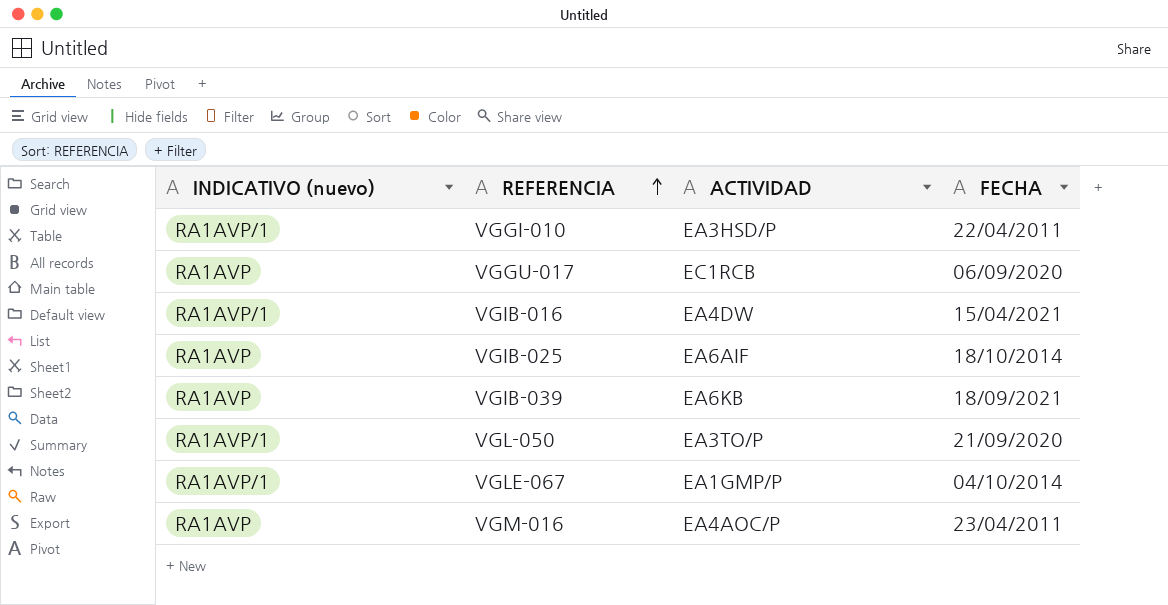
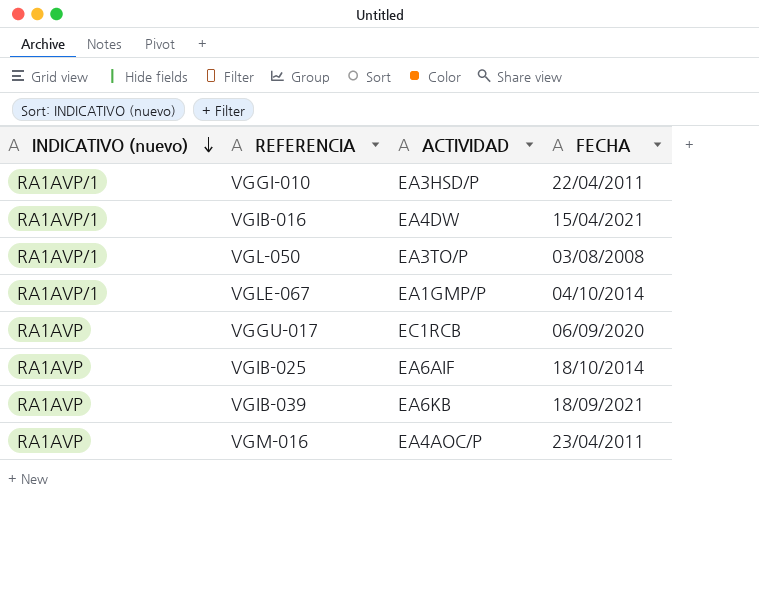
row order: REFERENCIA ascending -> INDICATIVO (nuevo) descending
VGL-050 | FECHA: 21/09/2020 -> 03/08/2008

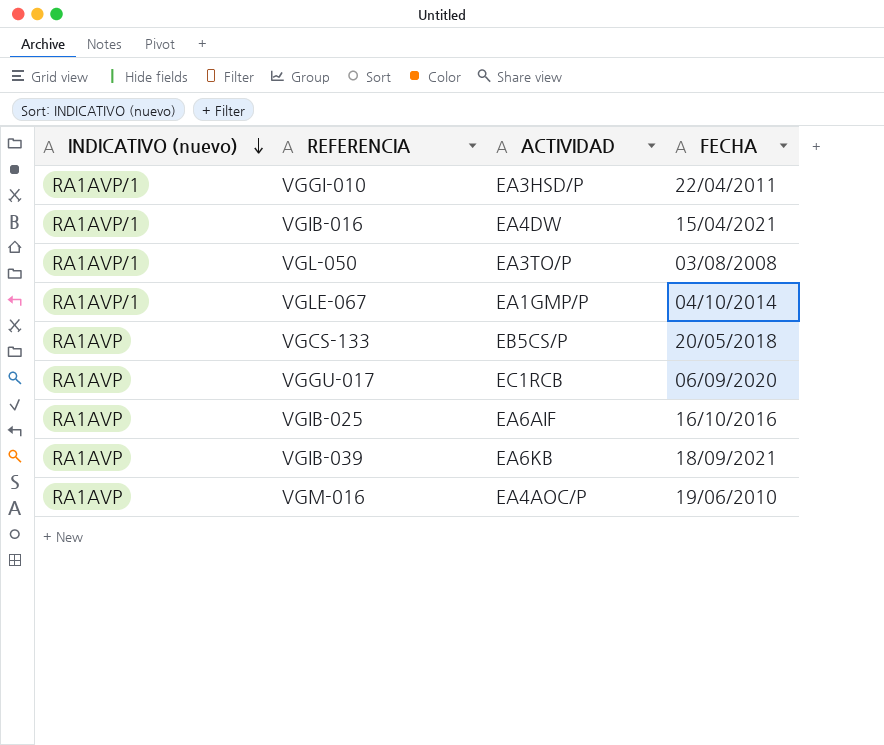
row VGCS-133: none -> RA1AVP | EB5CS/P | 20/05/2018
VGIB-025 | FECHA: 18/10/2014 -> 16/10/2016
VGM-016 | FECHA: 23/04/2011 -> 19/06/2010

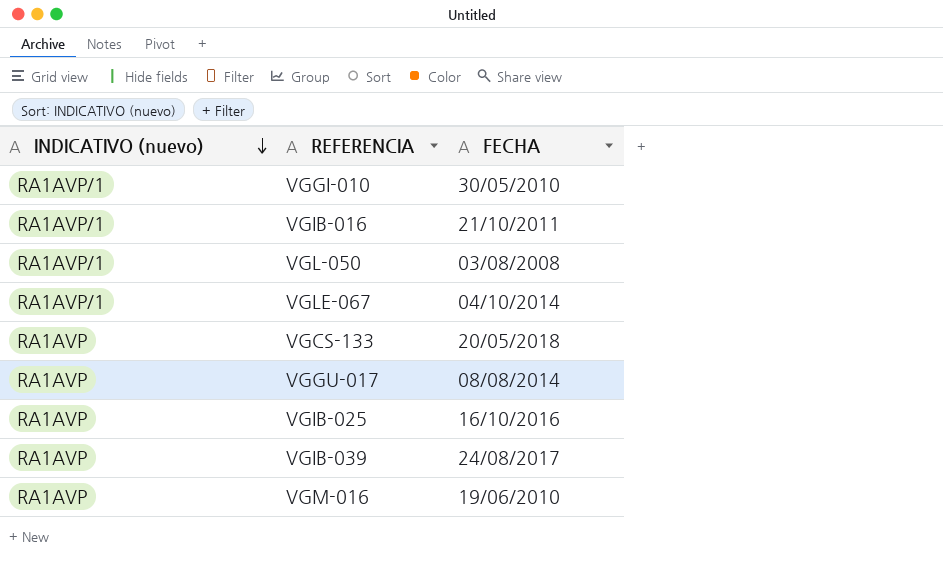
column ACTIVIDAD | position: 3 -> none
VGGI-010 | FECHA: 22/04/2011 -> 30/05/2010
VGIB-016 | FECHA: 15/04/2021 -> 21/10/2011
VGGU-017 | FECHA: 06/09/2020 -> 08/08/2014
VGIB-039 | FECHA: 18/09/2021 -> 24/08/2017

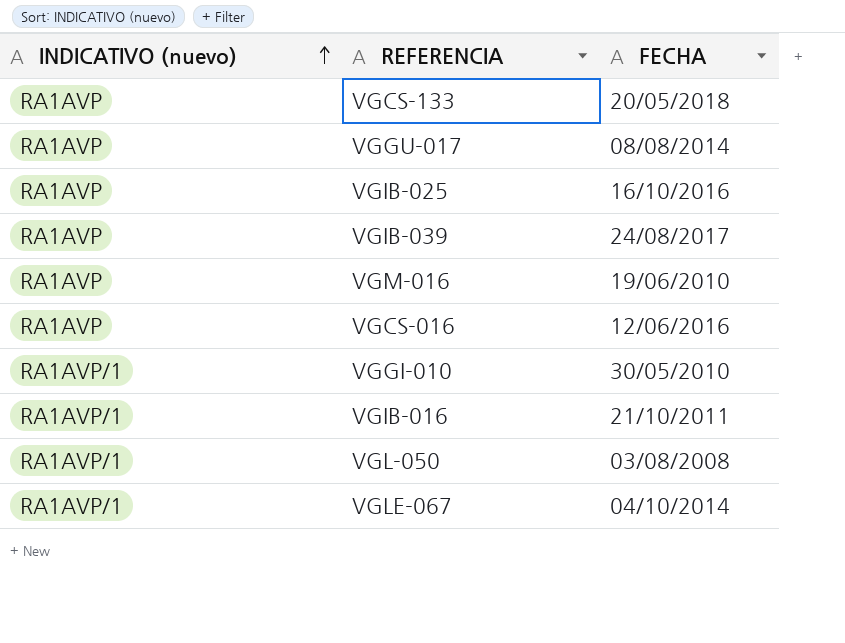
row order: INDICATIVO (nuevo) descending -> INDICATIVO (nuevo) ascending
row VGCS-016: none -> RA1AVP | 12/06/2016

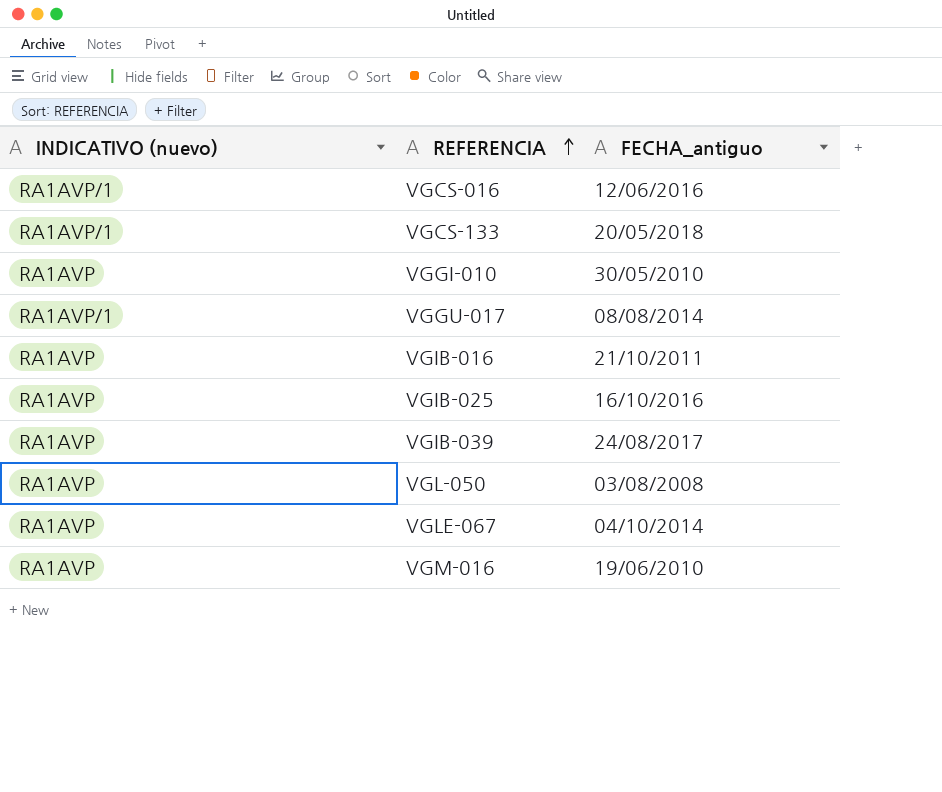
row order: INDICATIVO (nuevo) ascending -> REFERENCIA ascending
column name: FECHA -> FECHA_antiguo
VGCS-016 | INDICATIVO (nuevo): RA1AVP -> RA1AVP/1
VGCS-133 | INDICATIVO (nuevo): RA1AVP -> RA1AVP/1
VGGI-010 | INDICATIVO (nuevo): RA1AVP/1 -> RA1AVP
VGGU-017 | INDICATIVO (nuevo): RA1AVP -> RA1AVP/1
VGIB-016 | INDICATIVO (nuevo): RA1AVP/1 -> RA1AVP
VGL-050 | INDICATIVO (nuevo): RA1AVP/1 -> RA1AVP
VGLE-067 | INDICATIVO (nuevo): RA1AVP/1 -> RA1AVP

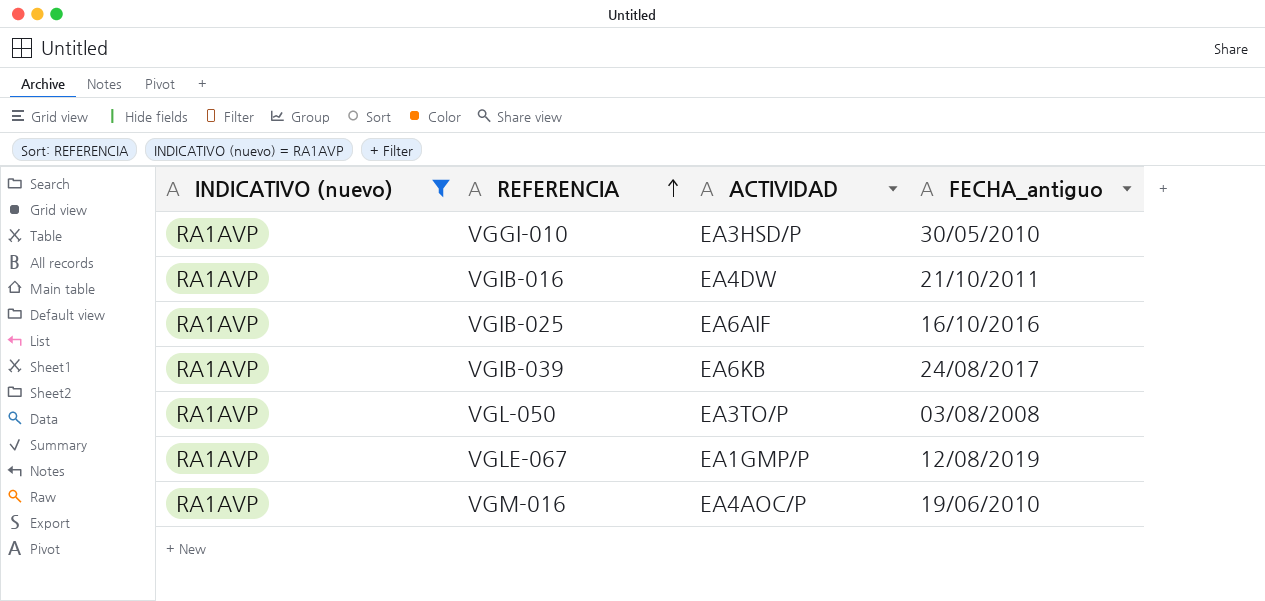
filter: none -> INDICATIVO (nuevo) = RA1AVP
column ACTIVIDAD | position: none -> 3
VGLE-067 | FECHA_antiguo: 04/10/2014 -> 12/08/2019

